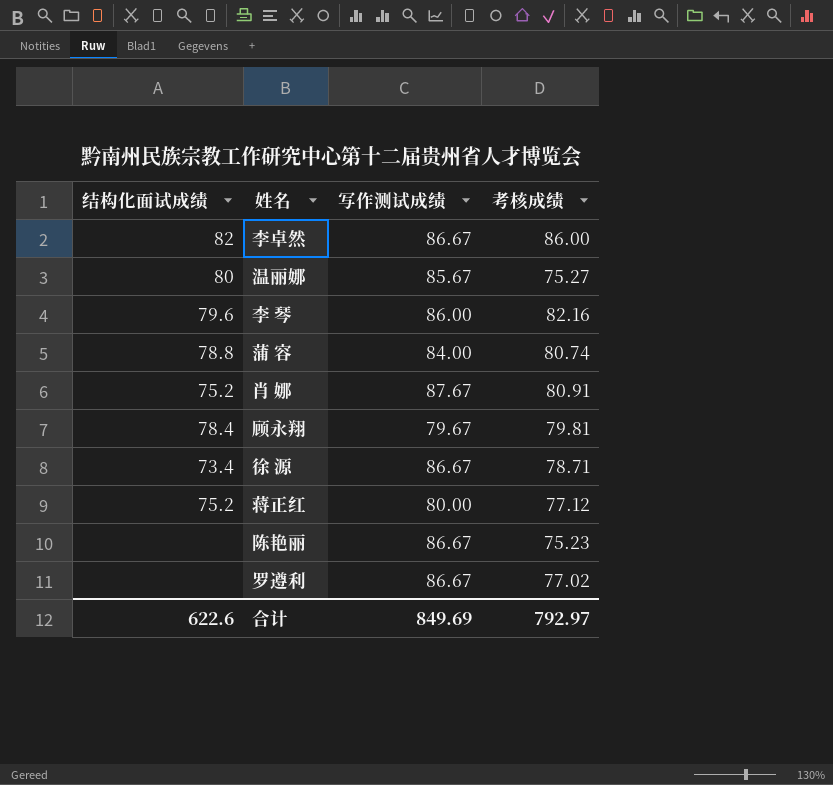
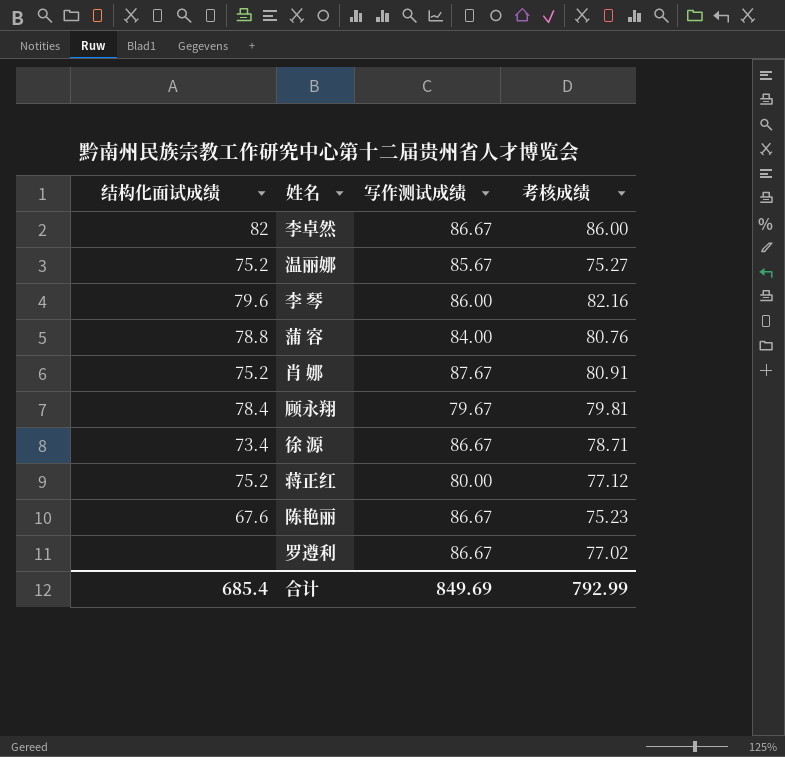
温丽娜 | 结构化面试成绩: 80 -> 75.2
蒲 容 | 考核成绩: 80.74 -> 80.76
陈艳丽 | 结构化面试成绩: none -> 67.6
合计 | 结构化面试成绩: 622.6 -> 685.4
合计 | 考核成绩: 792.97 -> 792.99

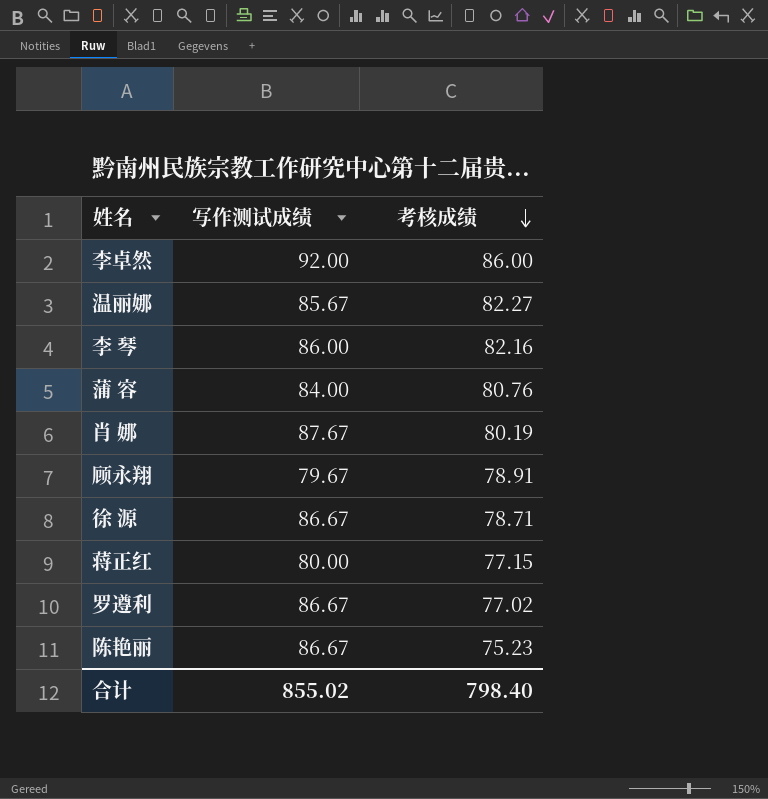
row order: none -> 考核成绩 descending
column 结构化面试成绩 | position: 1 -> none
李卓然 | 写作测试成绩: 86.67 -> 92.00
温丽娜 | 考核成绩: 75.27 -> 82.27
肖 娜 | 考核成绩: 80.91 -> 80.19
顾永翔 | 考核成绩: 79.81 -> 78.91
蒋正红 | 考核成绩: 77.12 -> 77.15
合计 | 写作测试成绩: 849.69 -> 855.02
合计 | 考核成绩: 792.99 -> 798.40

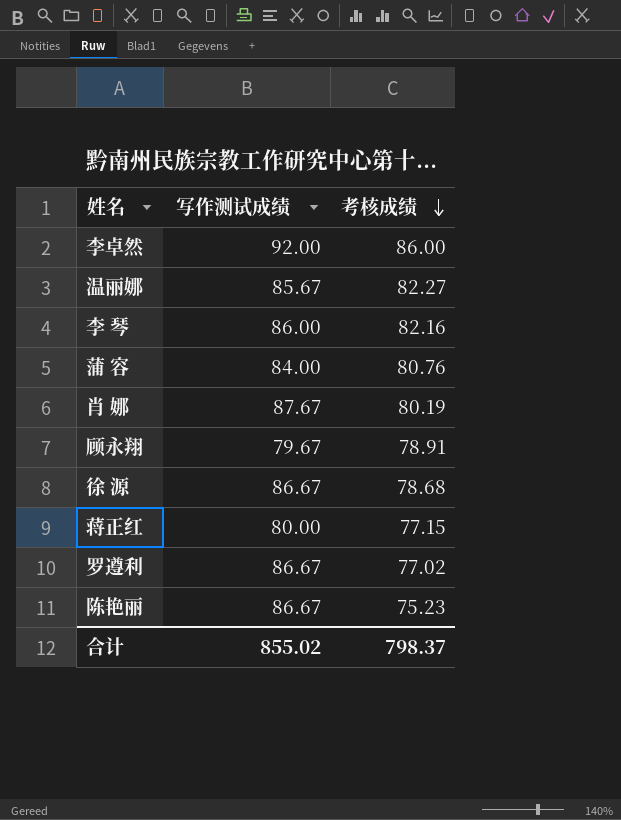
徐 源 | 考核成绩: 78.71 -> 78.68
合计 | 考核成绩: 798.40 -> 798.37

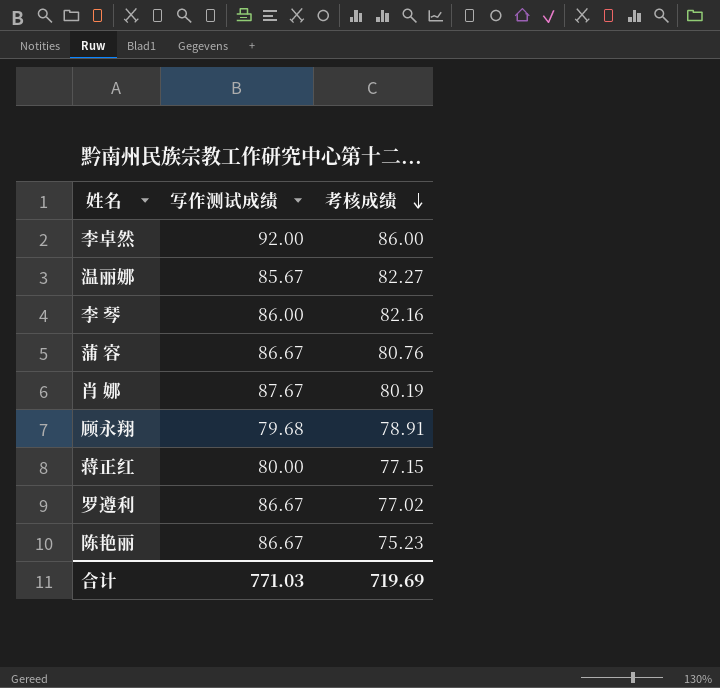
row 徐 源: 86.67 | 78.68 -> none
蒲 容 | 写作测试成绩: 84.00 -> 86.67
顾永翔 | 写作测试成绩: 79.67 -> 79.68
合计 | 写作测试成绩: 855.02 -> 771.03
合计 | 考核成绩: 798.37 -> 719.69

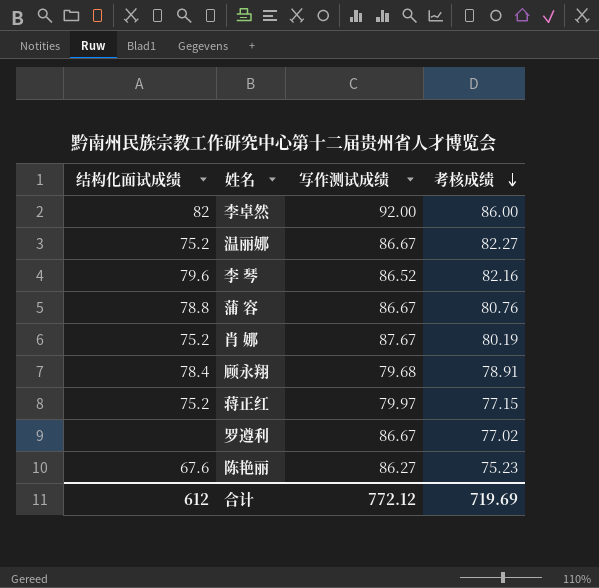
column 结构化面试成绩 | position: none -> 1
温丽娜 | 写作测试成绩: 85.67 -> 86.67
李 琴 | 写作测试成绩: 86.00 -> 86.52
蒋正红 | 写作测试成绩: 80.00 -> 79.97
陈艳丽 | 写作测试成绩: 86.67 -> 86.27
合计 | 写作测试成绩: 771.03 -> 772.12

